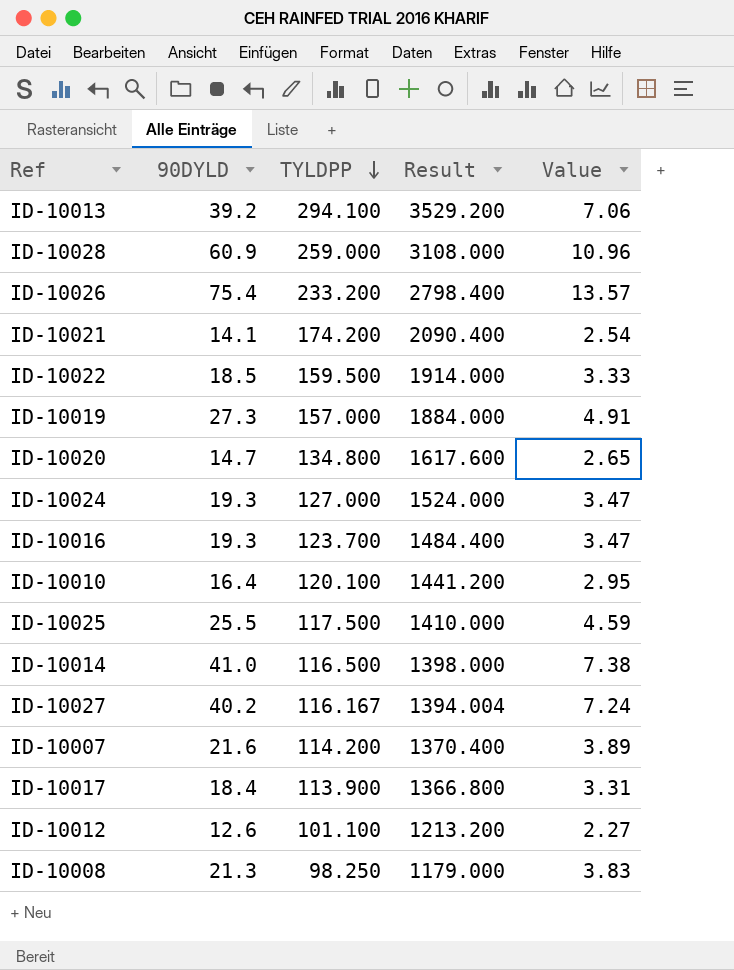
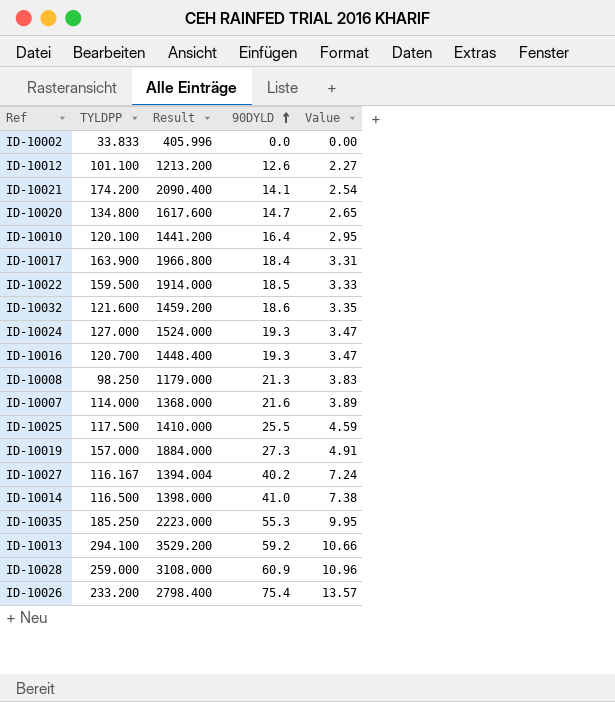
row order: TYLDPP descending -> 90DYLD ascending
column 90DYLD | position: 2 -> 4
row ID-10002: none -> 33.833 | 405.996 | 0.0 | 0.00
ID-10017 | TYLDPP: 113.900 -> 163.900
ID-10017 | Result: 1366.800 -> 1966.800
row ID-10032: none -> 121.600 | 1459.200 | 18.6 | 3.35
ID-10016 | TYLDPP: 123.700 -> 120.700
ID-10016 | Result: 1484.400 -> 1448.400
ID-10007 | TYLDPP: 114.200 -> 114.000
ID-10007 | Result: 1370.400 -> 1368.000
row ID-10035: none -> 185.250 | 2223.000 | 55.3 | 9.95
ID-10013 | 90DYLD: 39.2 -> 59.2
ID-10013 | Value: 7.06 -> 10.66

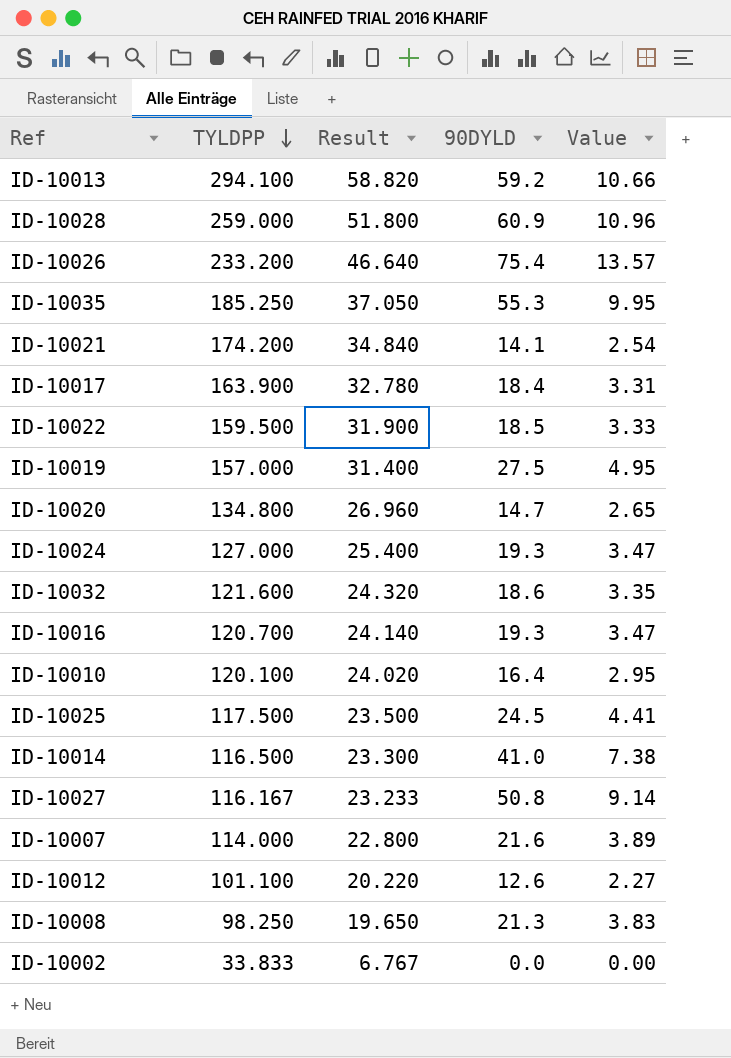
row order: 90DYLD ascending -> TYLDPP descending
column Result | formula: [TYLDPP] * 12 -> [TYLDPP] * 0.2
ID-10019 | 90DYLD: 27.3 -> 27.5
ID-10019 | Value: 4.91 -> 4.95
ID-10025 | 90DYLD: 25.5 -> 24.5
ID-10025 | Value: 4.59 -> 4.41
ID-10027 | 90DYLD: 40.2 -> 50.8
ID-10027 | Value: 7.24 -> 9.14

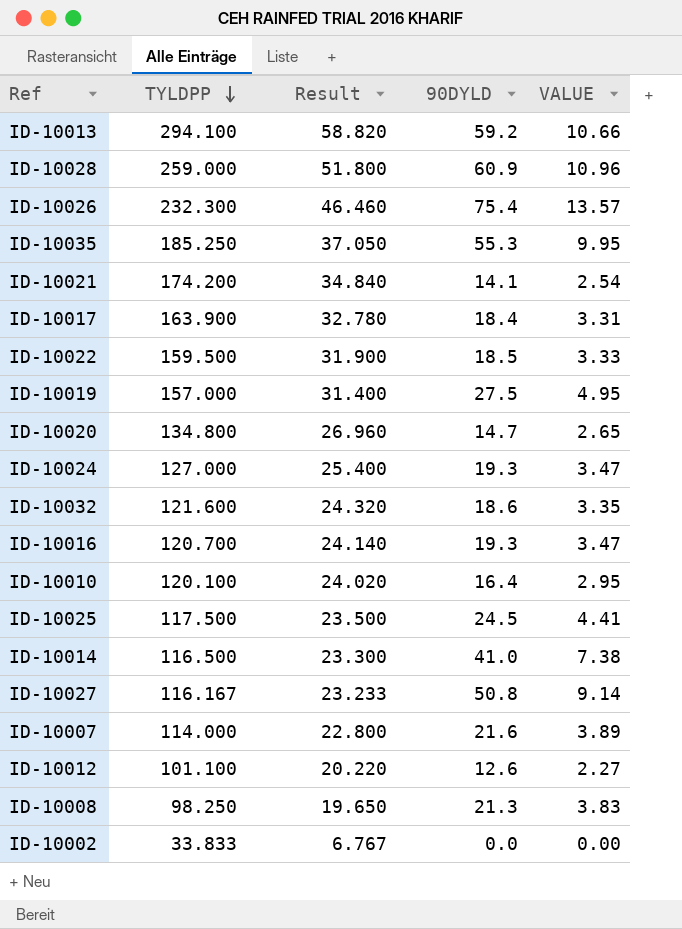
column name: Value -> VALUE
ID-10026 | TYLDPP: 233.200 -> 232.300
ID-10026 | Result: 46.640 -> 46.460

